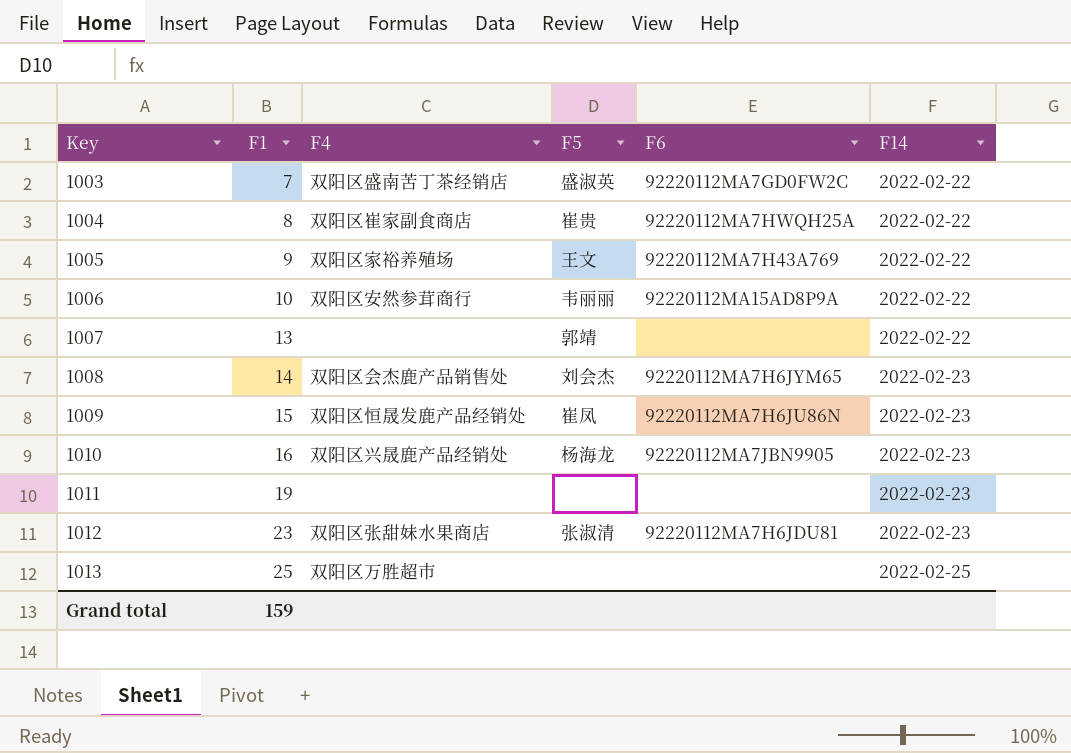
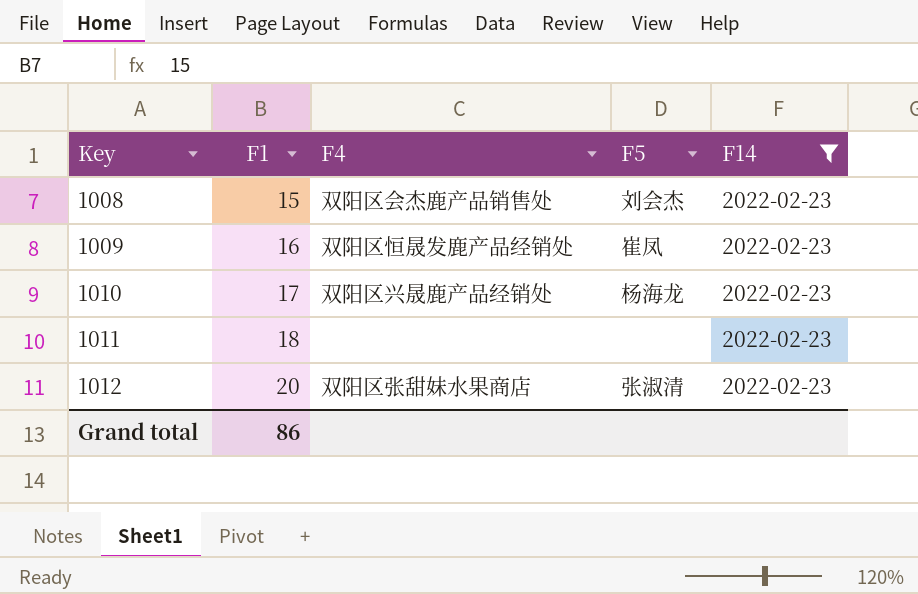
filter: none -> F14 = 2022-02-23
column F6 | position: 5 -> none
1008 | F1: 14 -> 15
1009 | F1: 15 -> 16
1010 | F1: 16 -> 17
1011 | F1: 19 -> 18
1012 | F1: 23 -> 20
Grand total | F1: 159 -> 86

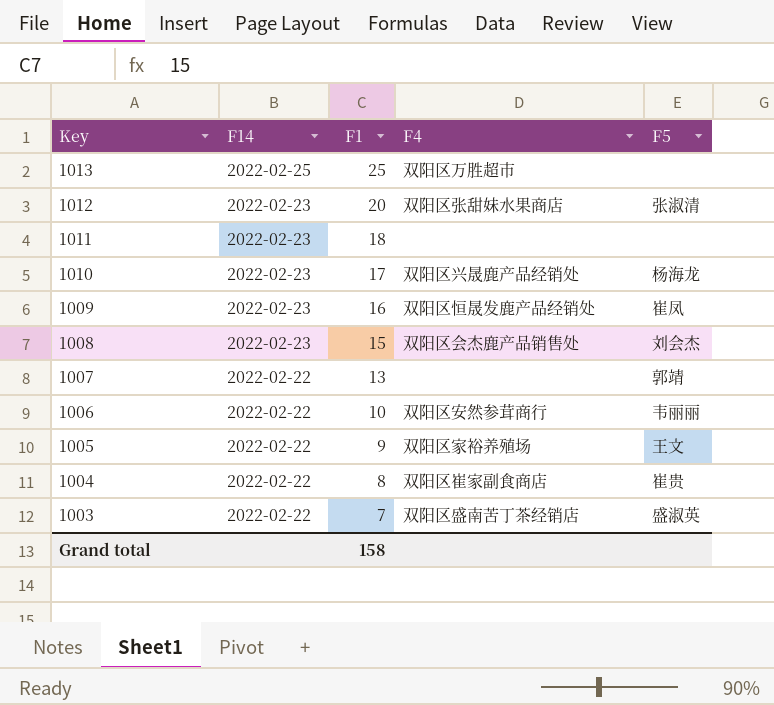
filter: F14 = 2022-02-23 -> none
row order: Key ascending -> Key descending
column F14 | position: 5 -> 2
Grand total | F1: 86 -> 158

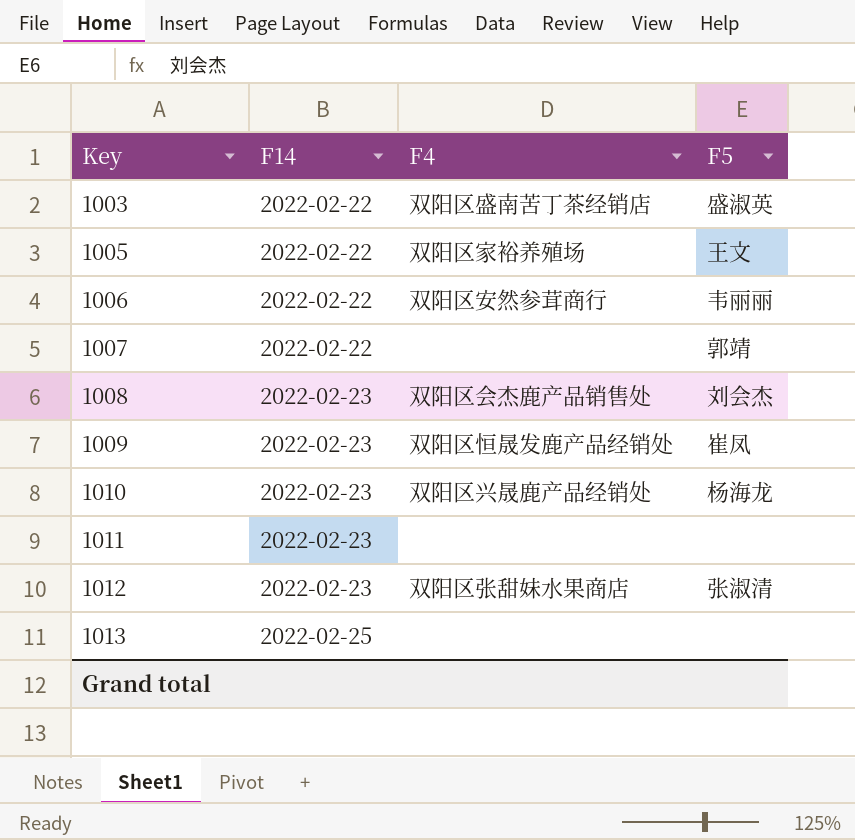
row order: Key descending -> Key ascending
column F1 | position: 3 -> none
row 1004: 2022-02-22 | 8 | 双阳区崔家副食商店 | 崔贵 -> none
1013 | F4: 双阳区万胜超市 -> none

